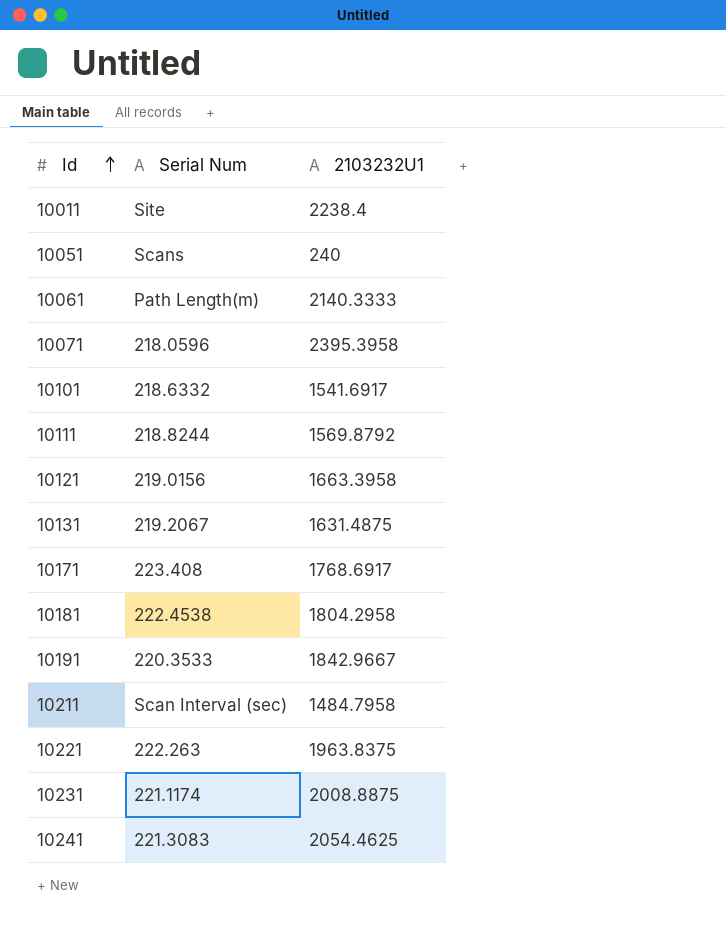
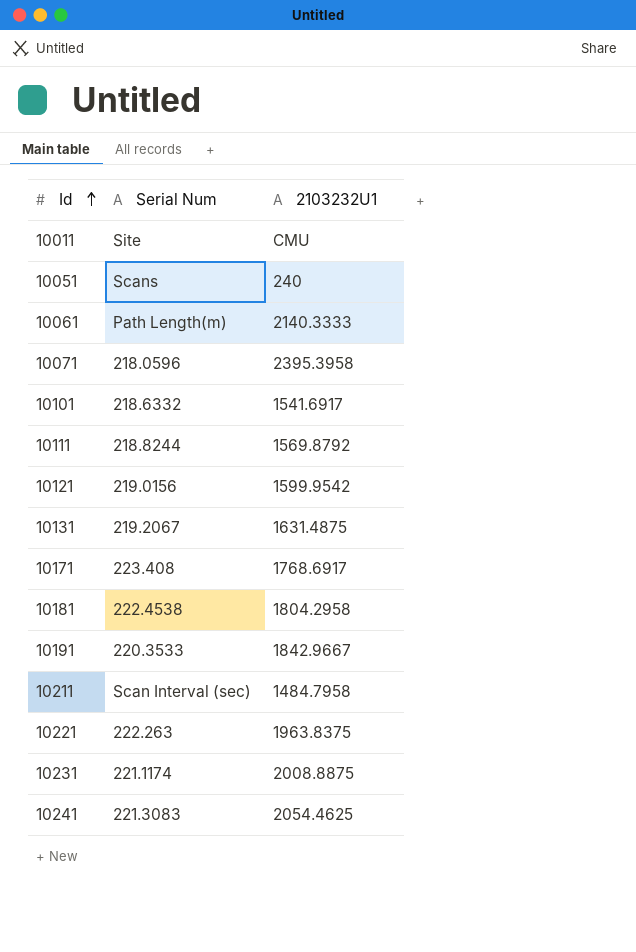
10011 | 2103232U1: 2238.4 -> CMU
10121 | 2103232U1: 1663.3958 -> 1599.9542

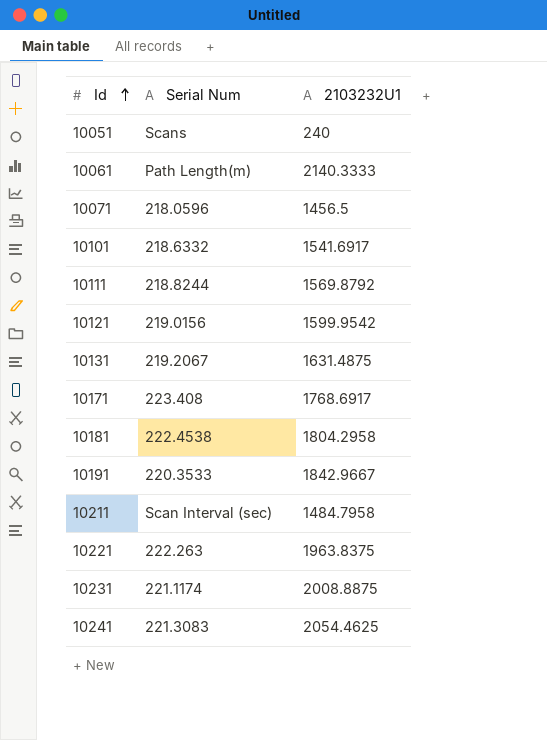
row 10011: Site | CMU -> none
10071 | 2103232U1: 2395.3958 -> 1456.5

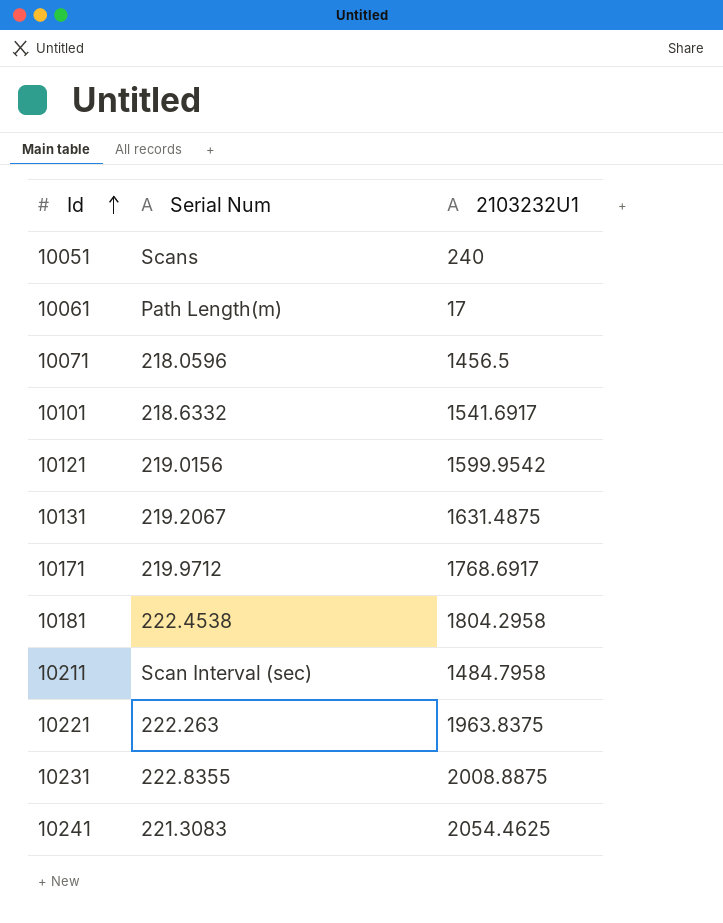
row 10111: 218.8244 | 1569.8792 -> none
row 10191: 220.3533 | 1842.9667 -> none
10061 | 2103232U1: 2140.3333 -> 17
10171 | Serial Num: 223.408 -> 219.9712
10231 | Serial Num: 221.1174 -> 222.8355

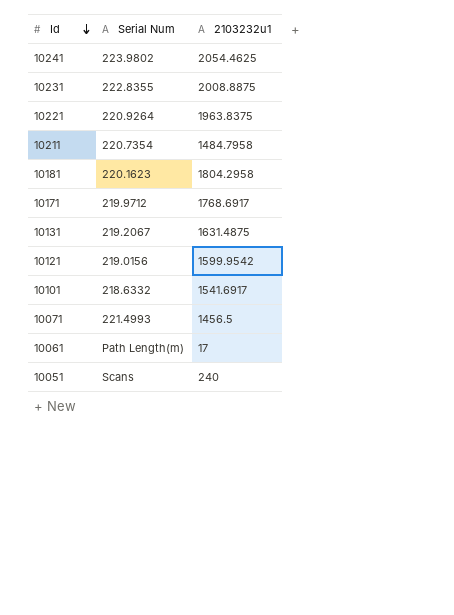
row order: Id ascending -> Id descending
column name: 2103232U1 -> 2103232u1
10241 | Serial Num: 221.3083 -> 223.9802
10221 | Serial Num: 222.263 -> 220.9264
10211 | Serial Num: Scan Interval (sec) -> 220.7354
10181 | Serial Num: 222.4538 -> 220.1623
10071 | Serial Num: 218.0596 -> 221.4993

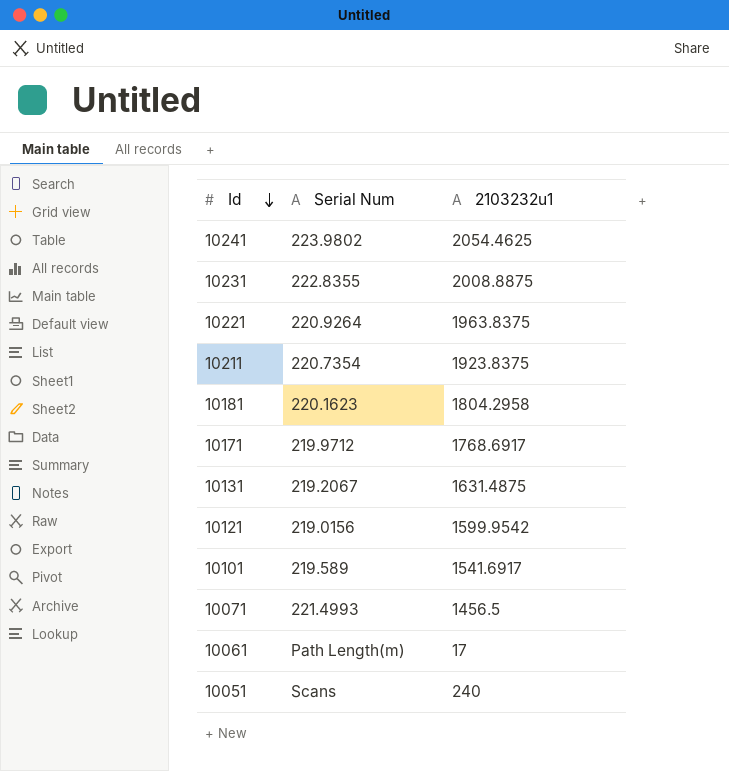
10211 | 2103232u1: 1484.7958 -> 1923.8375
10101 | Serial Num: 218.6332 -> 219.589

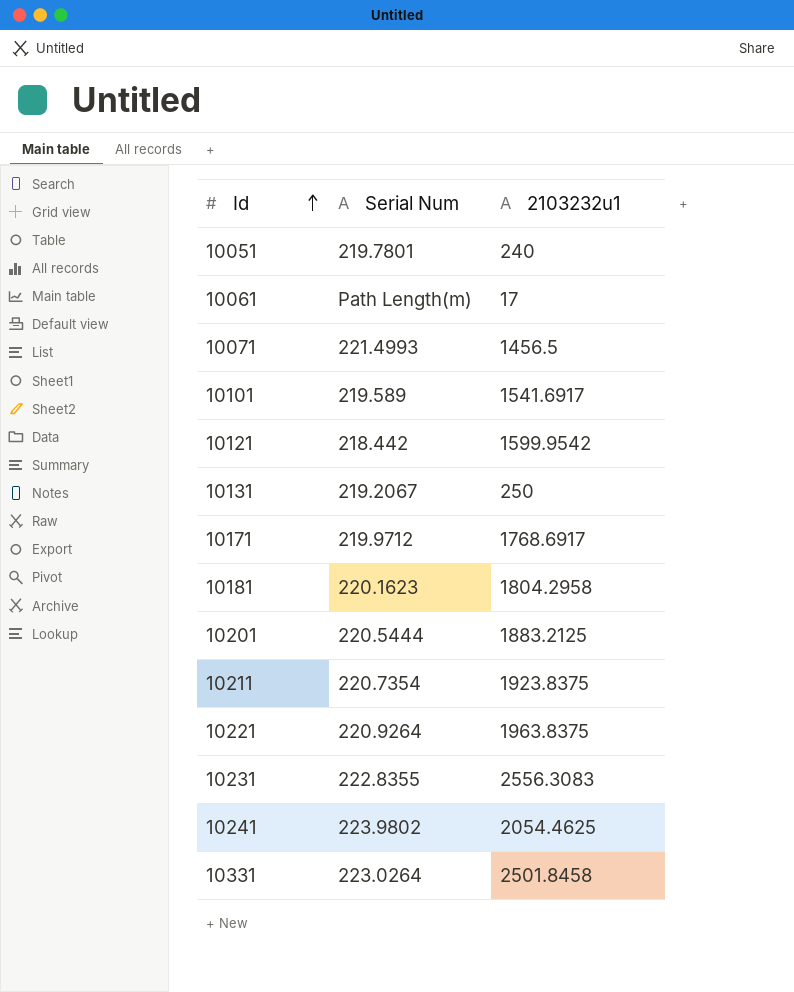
row order: Id descending -> Id ascending
10051 | Serial Num: Scans -> 219.7801
10121 | Serial Num: 219.0156 -> 218.442
10131 | 2103232u1: 1631.4875 -> 250
row 10201: none -> 220.5444 | 1883.2125
10231 | 2103232u1: 2008.8875 -> 2556.3083
row 10331: none -> 223.0264 | 2501.8458

